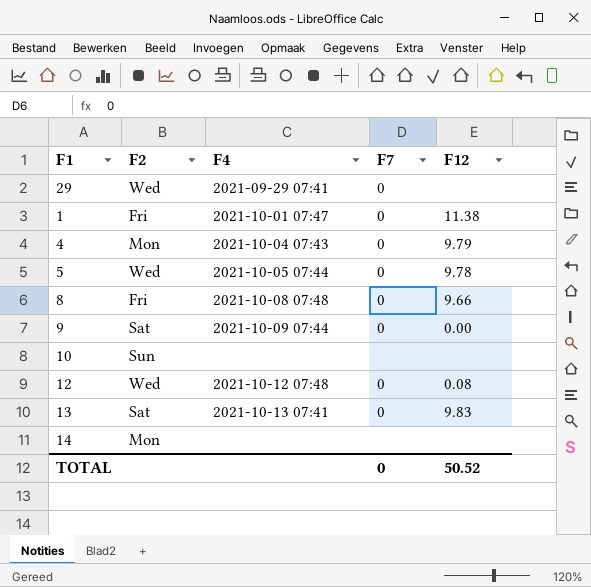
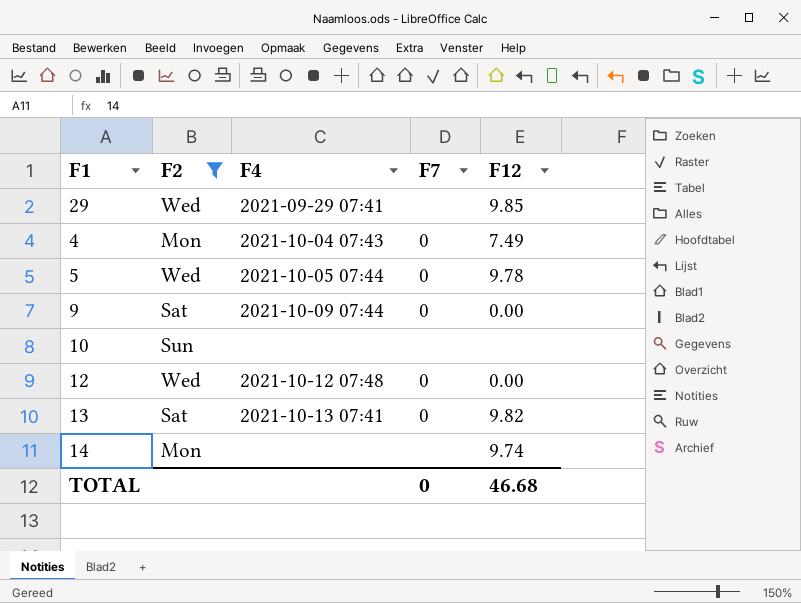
filter: none -> F2 != Fri
29 | F7: 0 -> none
29 | F12: none -> 9.85
4 | F12: 9.79 -> 7.49
12 | F12: 0.08 -> 0.00
13 | F12: 9.83 -> 9.82
14 | F12: none -> 9.74
TOTAL | F12: 50.52 -> 46.68

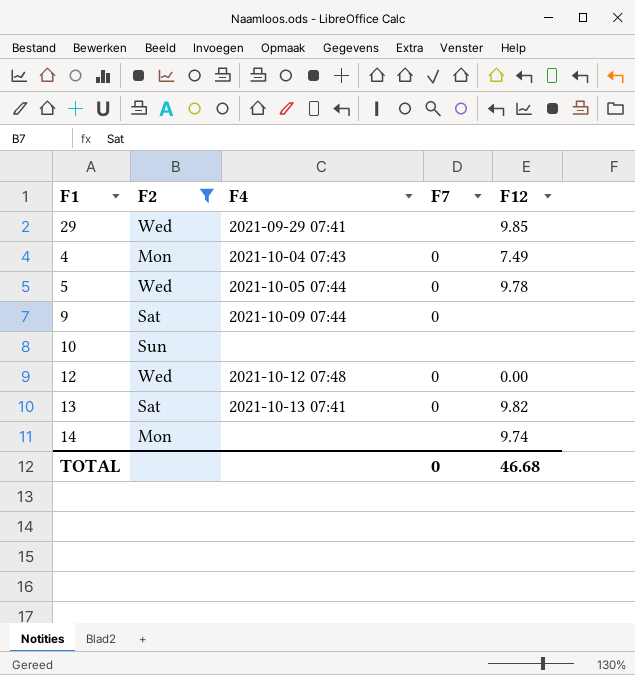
9 | F12: 0.00 -> none

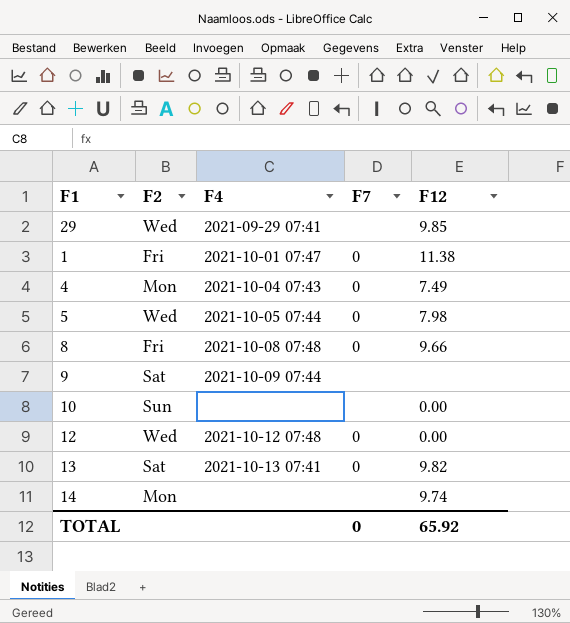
filter: F2 != Fri -> none
5 | F12: 9.78 -> 7.98
9 | F7: 0 -> none
10 | F12: none -> 0.00
TOTAL | F12: 46.68 -> 65.92

